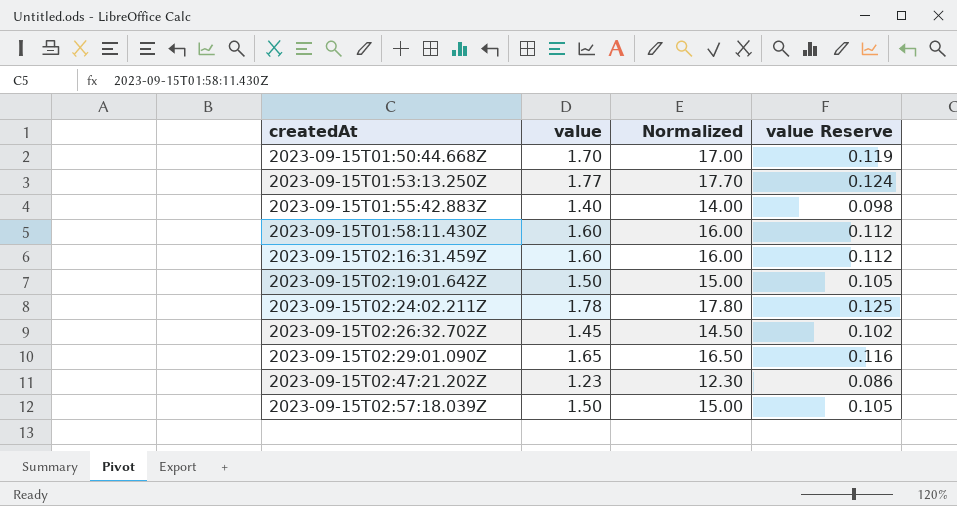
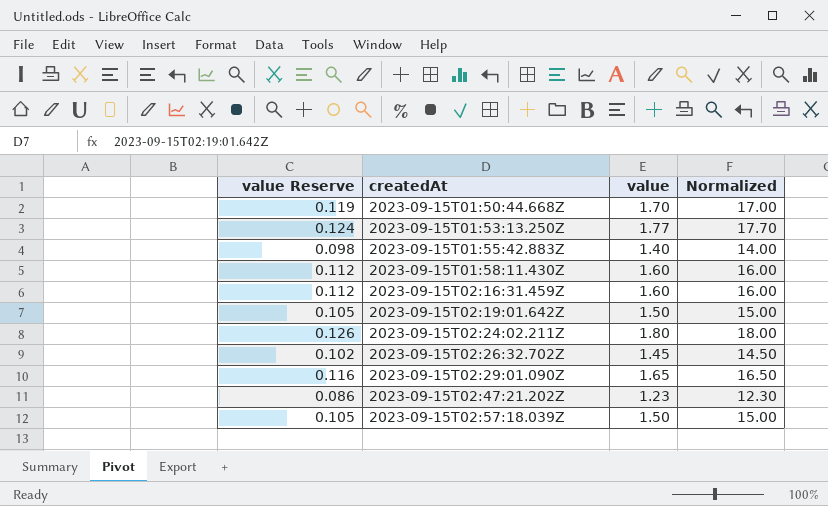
column value Reserve | position: 4 -> 1
2023-09-15T02:24:02.211Z | value Reserve: 0.125 -> 0.126
2023-09-15T02:24:02.211Z | value: 1.78 -> 1.80
2023-09-15T02:24:02.211Z | Normalized: 17.80 -> 18.00

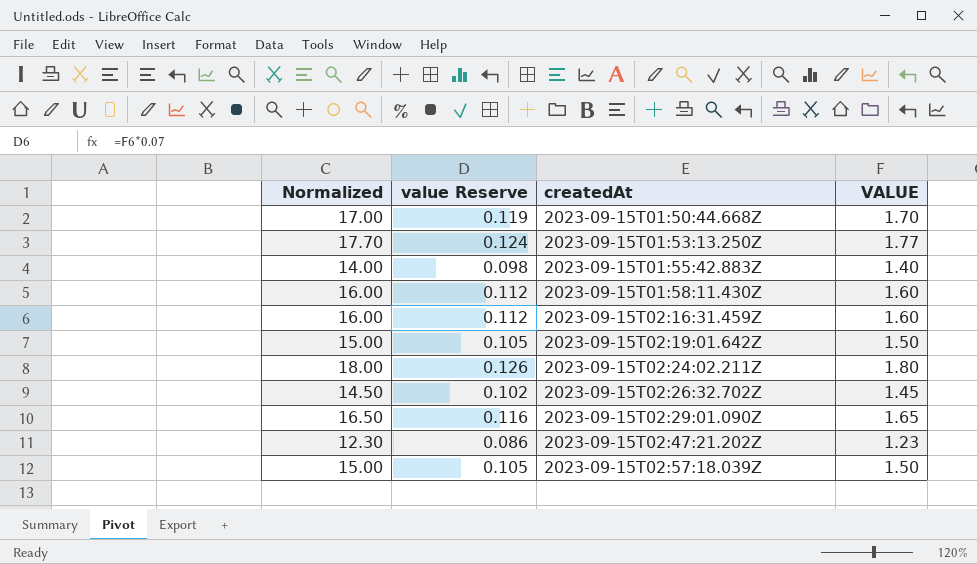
column Normalized | position: 4 -> 1
column name: value -> VALUE

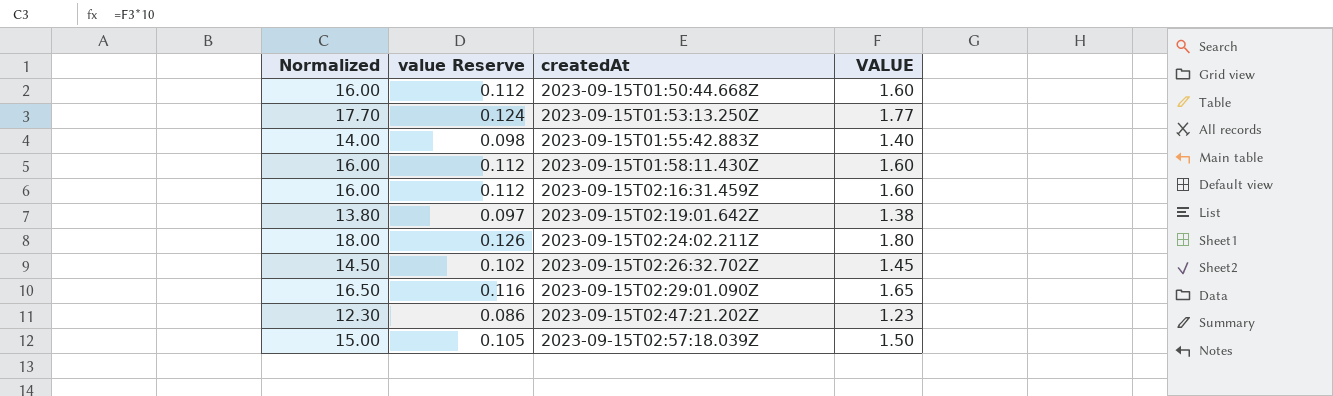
2023-09-15T01:50:44.668Z | Normalized: 17.00 -> 16.00
2023-09-15T01:50:44.668Z | value Reserve: 0.119 -> 0.112
2023-09-15T01:50:44.668Z | VALUE: 1.70 -> 1.60
2023-09-15T02:19:01.642Z | Normalized: 15.00 -> 13.80
2023-09-15T02:19:01.642Z | value Reserve: 0.105 -> 0.097
2023-09-15T02:19:01.642Z | VALUE: 1.50 -> 1.38

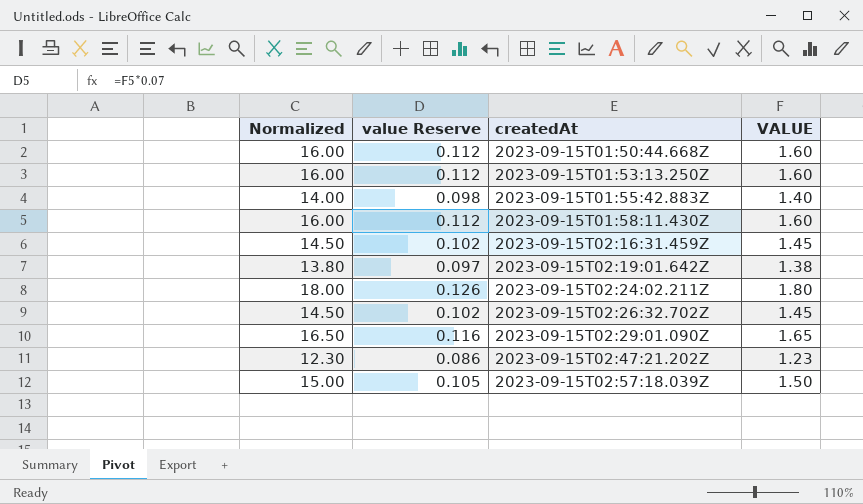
2023-09-15T01:53:13.250Z | Normalized: 17.70 -> 16.00
2023-09-15T01:53:13.250Z | value Reserve: 0.124 -> 0.112
2023-09-15T01:53:13.250Z | VALUE: 1.77 -> 1.60
2023-09-15T02:16:31.459Z | Normalized: 16.00 -> 14.50
2023-09-15T02:16:31.459Z | value Reserve: 0.112 -> 0.102
2023-09-15T02:16:31.459Z | VALUE: 1.60 -> 1.45

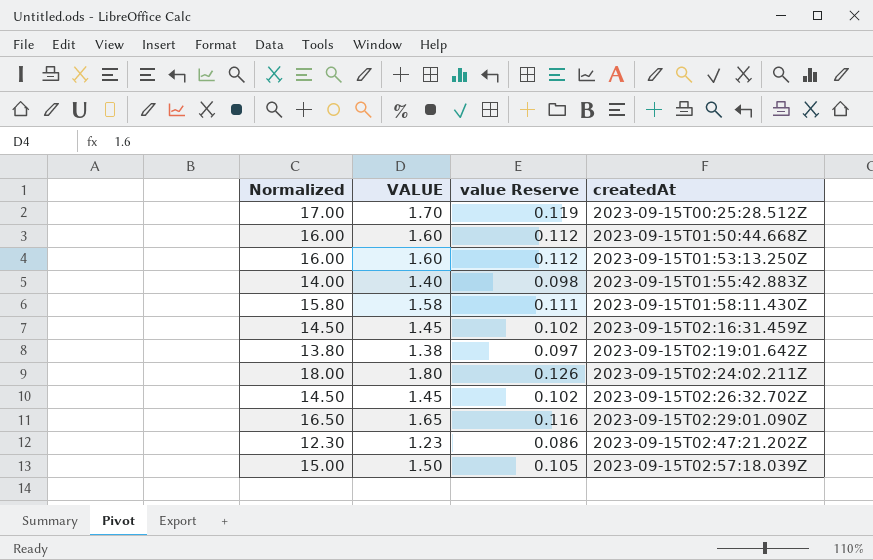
column VALUE | position: 4 -> 2
row 2023-09-15T00:25:28.512Z: none -> 17.00 | 1.70 | 0.119
2023-09-15T01:58:11.430Z | Normalized: 16.00 -> 15.80
2023-09-15T01:58:11.430Z | VALUE: 1.60 -> 1.58
2023-09-15T01:58:11.430Z | value Reserve: 0.112 -> 0.111

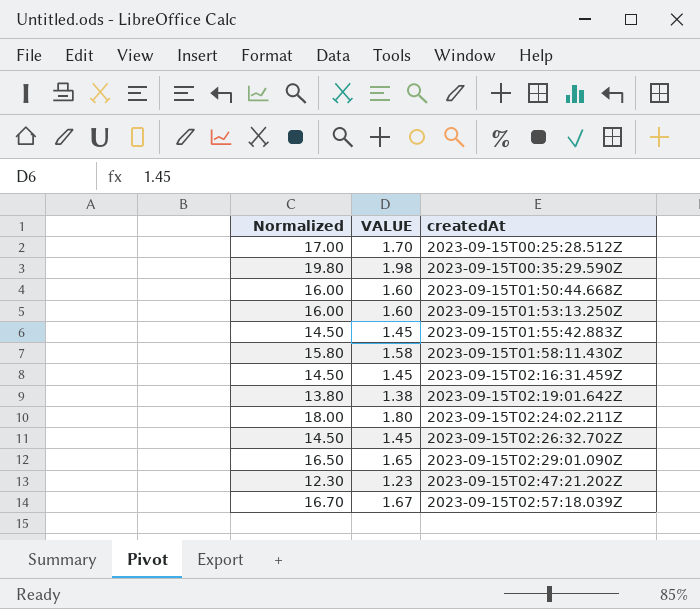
column value Reserve | formula: [VALUE] * 0.07 -> none
row 2023-09-15T00:35:29.590Z: none -> 19.80 | 1.98
2023-09-15T01:55:42.883Z | Normalized: 14.00 -> 14.50
2023-09-15T01:55:42.883Z | VALUE: 1.40 -> 1.45
2023-09-15T02:57:18.039Z | Normalized: 15.00 -> 16.70
2023-09-15T02:57:18.039Z | VALUE: 1.50 -> 1.67

